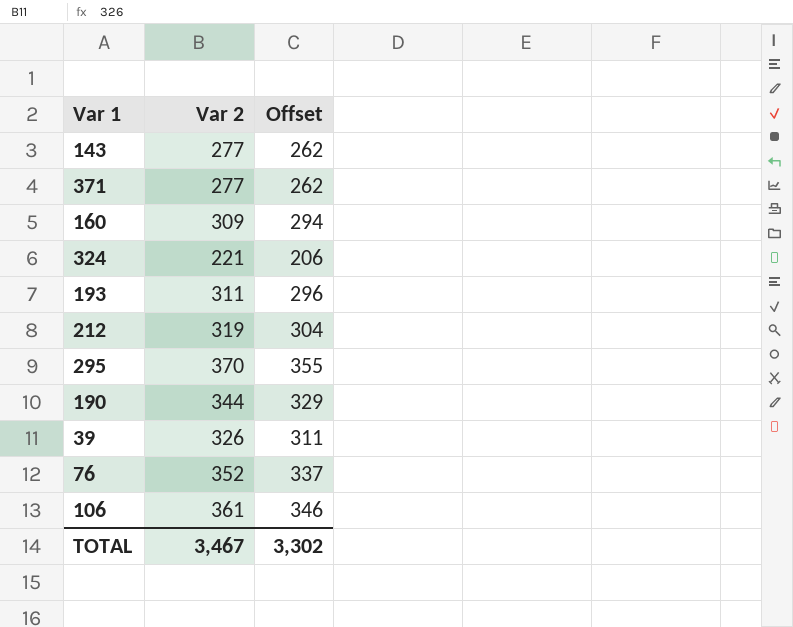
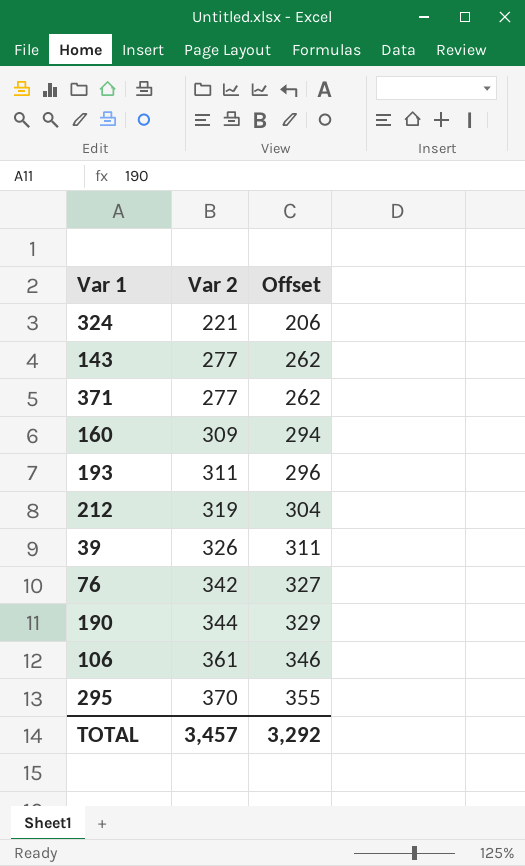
row order: none -> Var 2 ascending
76 | Var 2: 352 -> 342
76 | Offset: 337 -> 327
TOTAL | Var 2: 3,467 -> 3,457
TOTAL | Offset: 3,302 -> 3,292

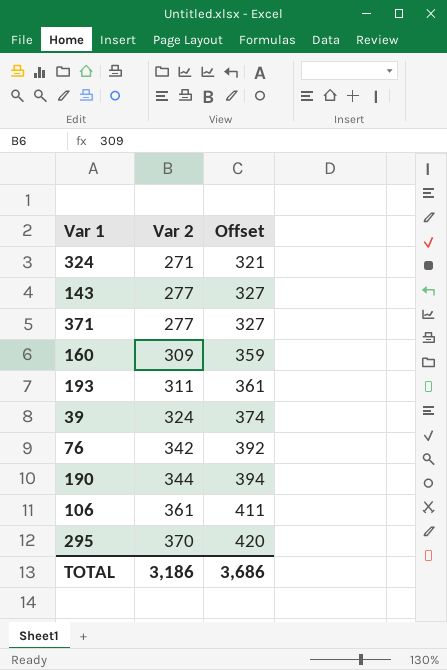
column Offset | formula: [Var 2] - 15 -> [Var 2] + 50
row 212: 319 | 304 -> none
324 | Var 2: 221 -> 271
39 | Var 2: 326 -> 324
TOTAL | Var 2: 3,457 -> 3,186
TOTAL | Offset: 3,292 -> 3,686

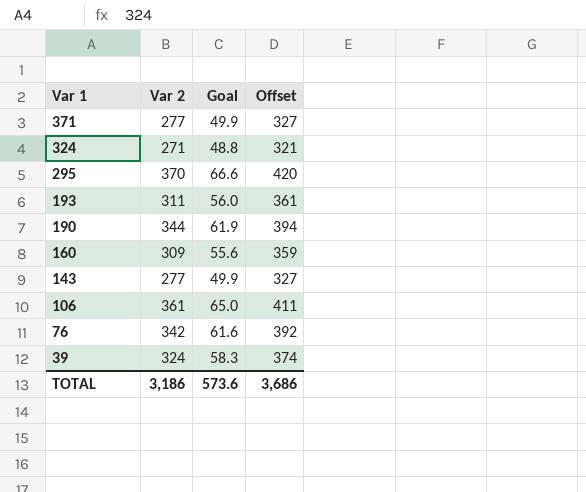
row order: Var 2 ascending -> Var 1 descending
column Goal | formula: none -> [Var 2] * 0.18

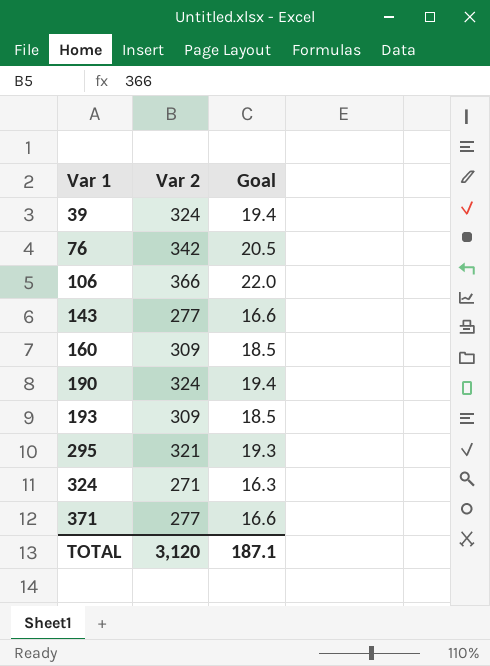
row order: Var 1 descending -> Var 1 ascending
column Offset | formula: [Var 2] + 50 -> none
column Goal | formula: [Var 2] * 0.18 -> [Var 2] * 0.06
106 | Var 2: 361 -> 366
190 | Var 2: 344 -> 324
193 | Var 2: 311 -> 309
295 | Var 2: 370 -> 321
TOTAL | Var 2: 3,186 -> 3,120
TOTAL | Goal: 573.6 -> 187.1

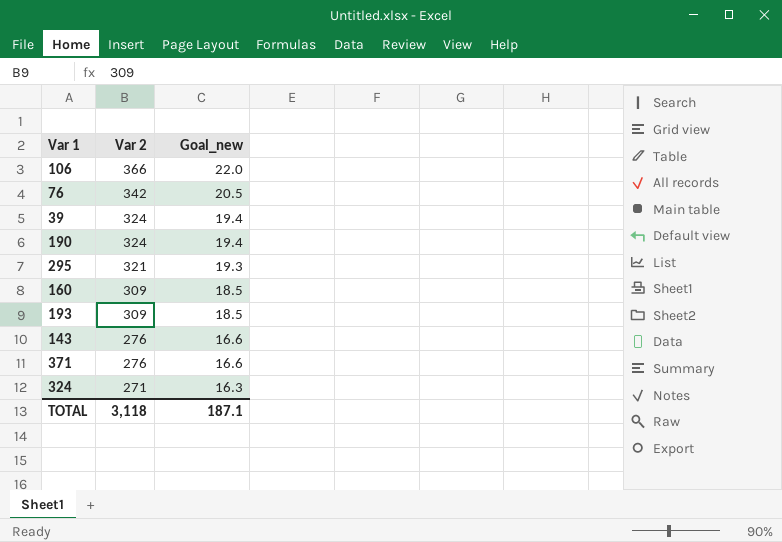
row order: Var 1 ascending -> Var 2 descending
column name: Goal -> Goal_new
143 | Var 2: 277 -> 276
371 | Var 2: 277 -> 276
TOTAL | Var 2: 3,120 -> 3,118

